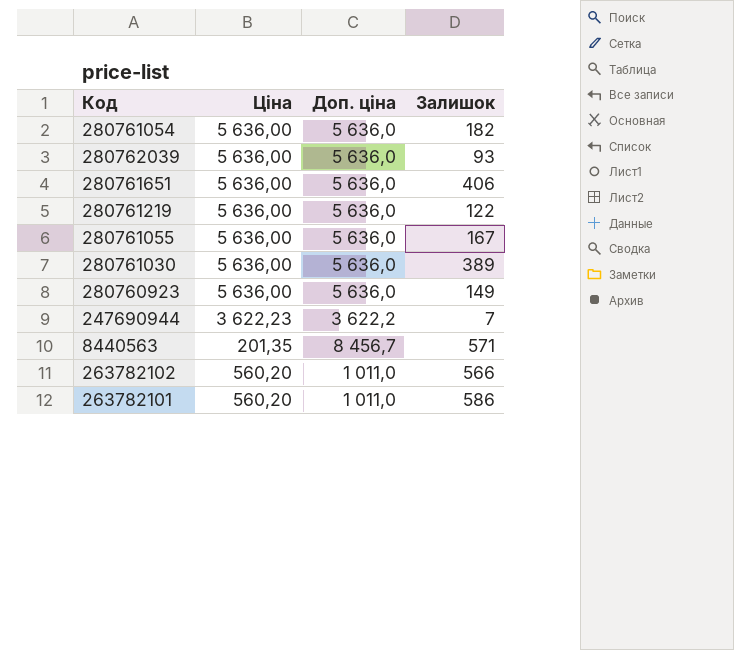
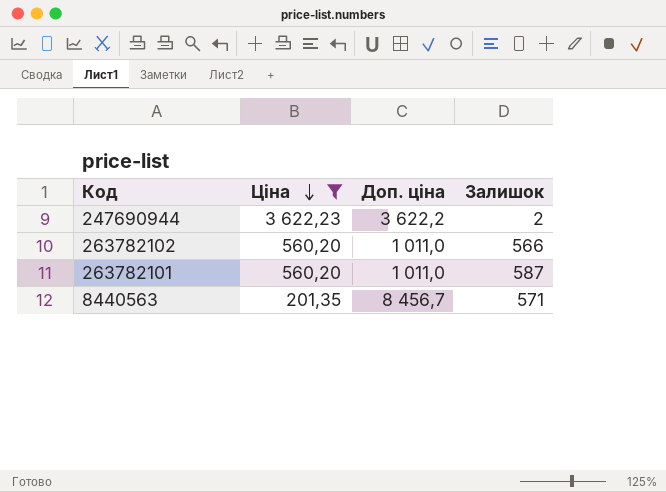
filter: none -> Ціна != 5 636,00
row order: none -> Ціна descending
247690944 | Залишок: 7 -> 2
263782101 | Залишок: 586 -> 587

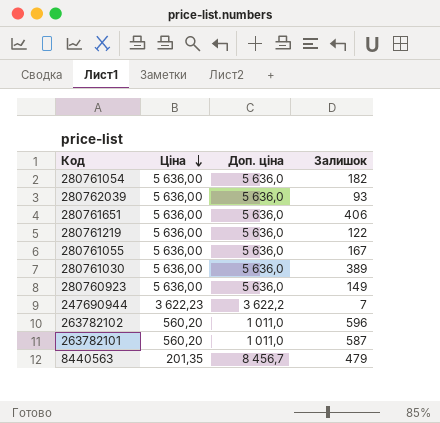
filter: Ціна != 5 636,00 -> none
247690944 | Залишок: 2 -> 7
263782102 | Залишок: 566 -> 596
8440563 | Залишок: 571 -> 479

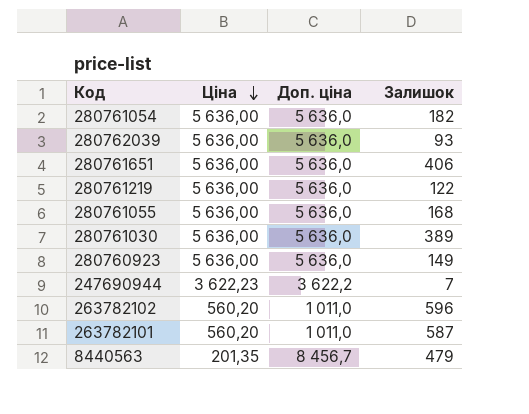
280761055 | Залишок: 167 -> 168

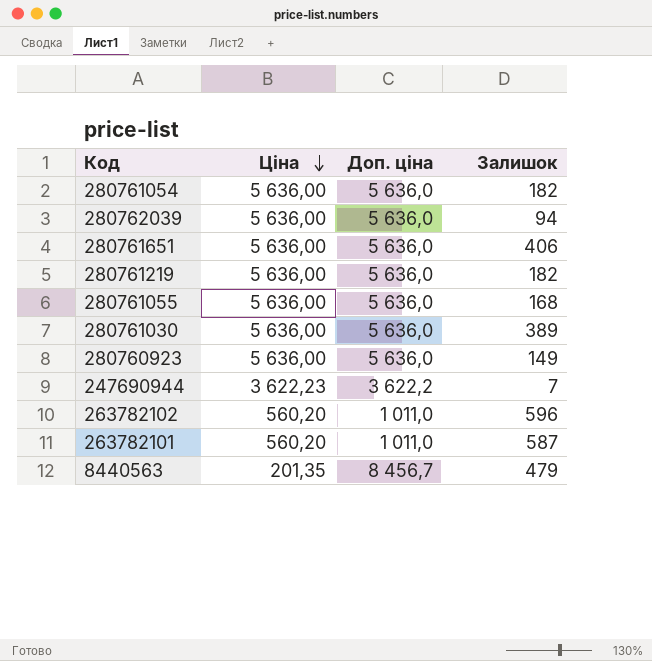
280762039 | Залишок: 93 -> 94
280761219 | Залишок: 122 -> 182

